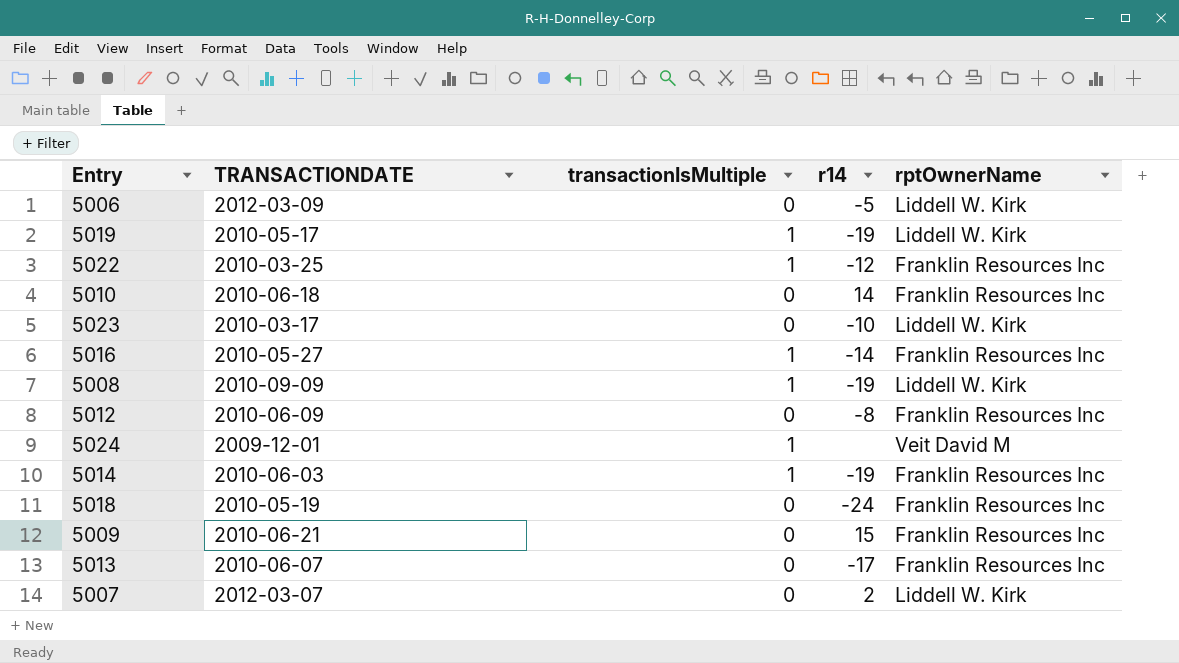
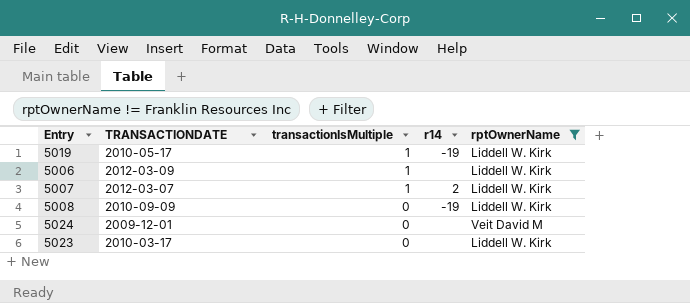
filter: none -> rptOwnerName != Franklin Resources Inc
row order: none -> transactionIsMultiple descending
5006 | transactionIsMultiple: 0 -> 1
5006 | r14: -5 -> none
5007 | transactionIsMultiple: 0 -> 1
5008 | transactionIsMultiple: 1 -> 0
5024 | transactionIsMultiple: 1 -> 0
5023 | r14: -10 -> none

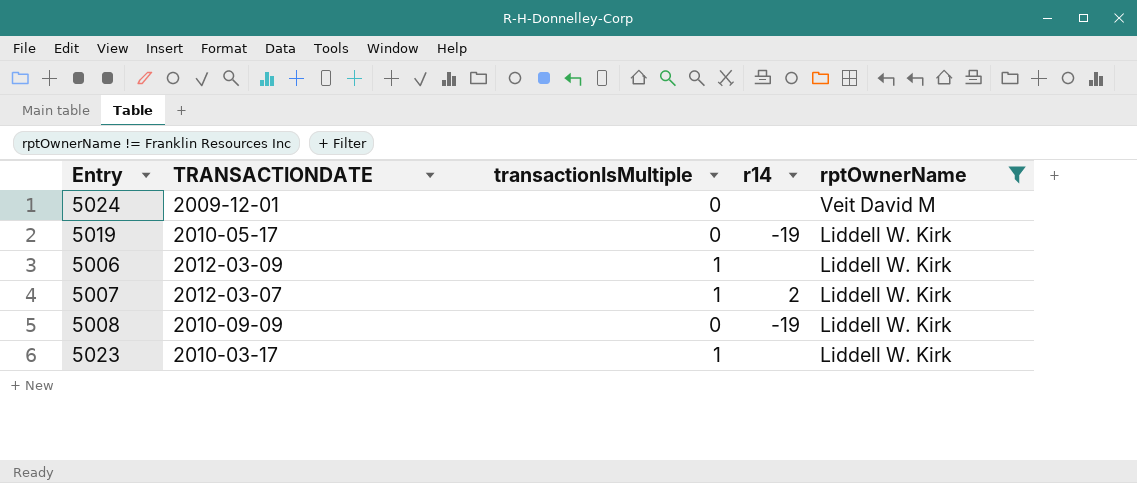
row order: transactionIsMultiple descending -> rptOwnerName descending
5019 | transactionIsMultiple: 1 -> 0
5023 | transactionIsMultiple: 0 -> 1

